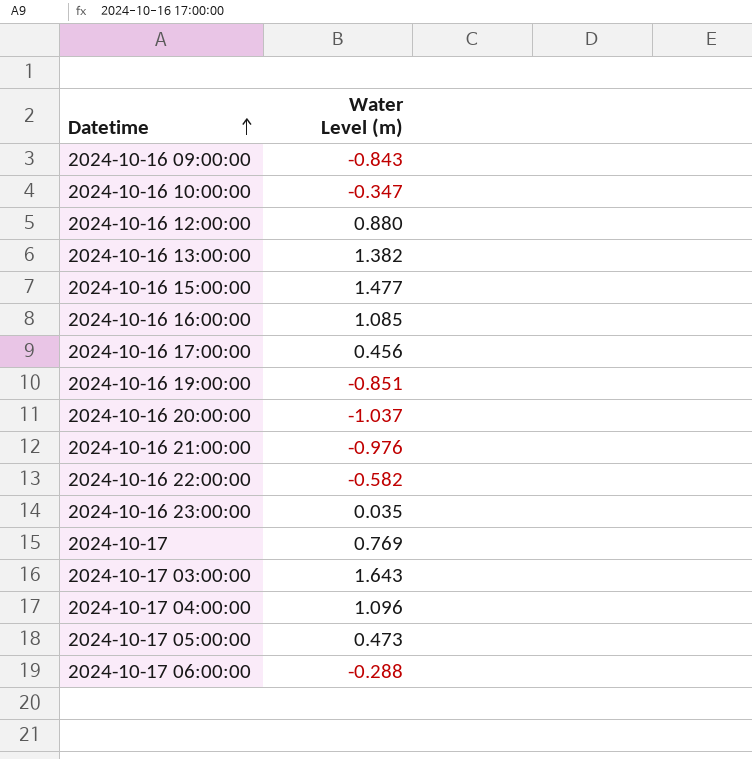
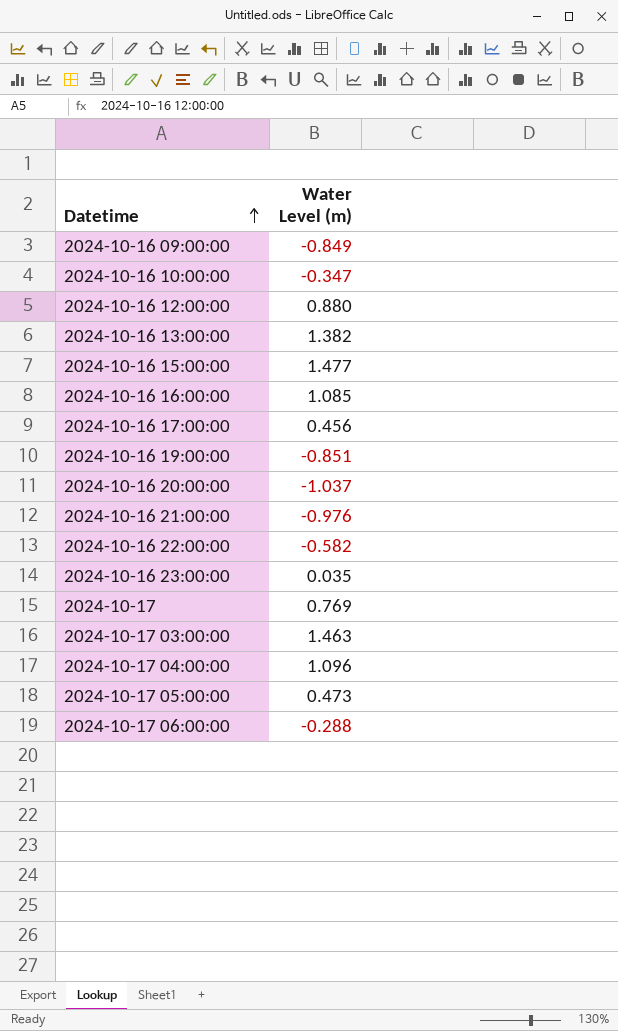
2024-10-16 09:00:00 | Water Level (m): -0.843 -> -0.849
2024-10-17 03:00:00 | Water Level (m): 1.643 -> 1.463

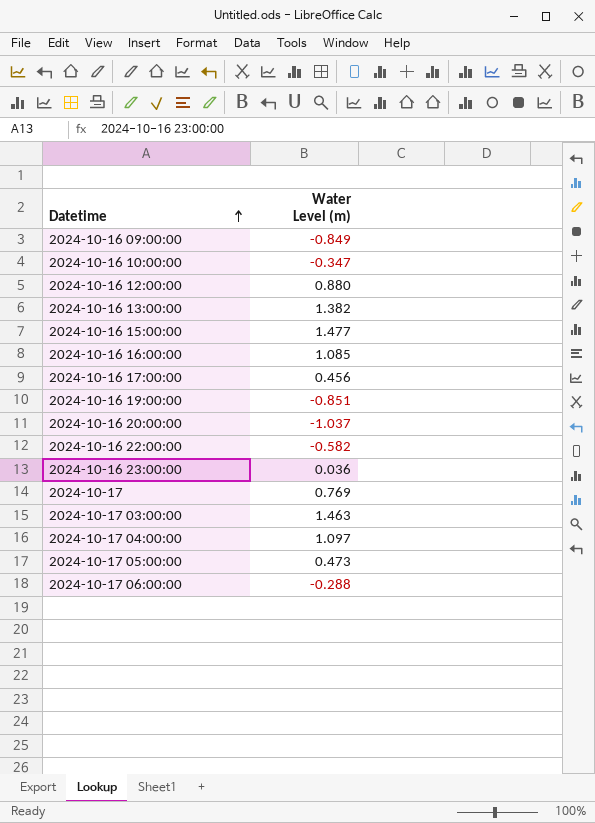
row 2024-10-16 21:00:00: -0.976 -> none
2024-10-16 23:00:00 | Water Level (m): 0.035 -> 0.036
2024-10-17 04:00:00 | Water Level (m): 1.096 -> 1.097

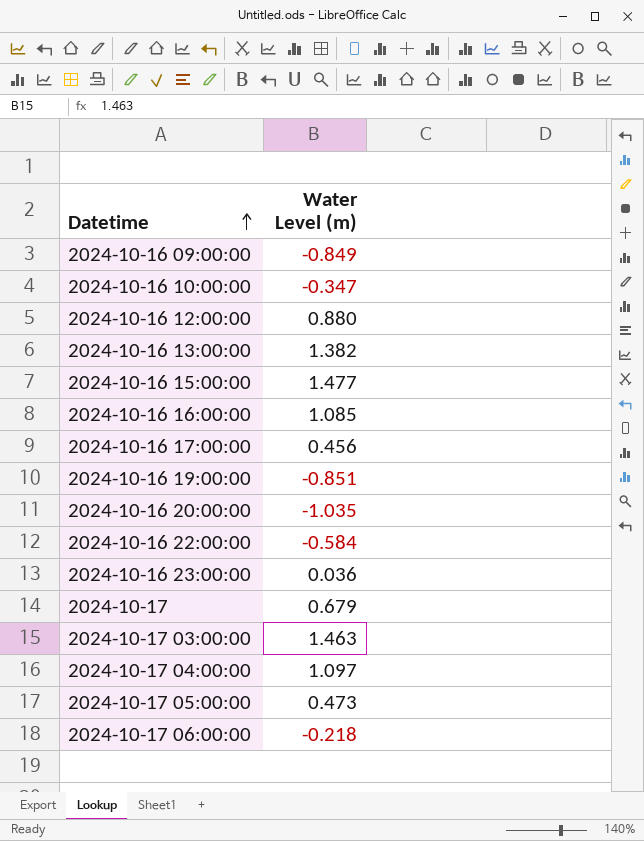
2024-10-16 20:00:00 | Water Level (m): -1.037 -> -1.035
2024-10-16 22:00:00 | Water Level (m): -0.582 -> -0.584
2024-10-17 | Water Level (m): 0.769 -> 0.679
2024-10-17 06:00:00 | Water Level (m): -0.288 -> -0.218

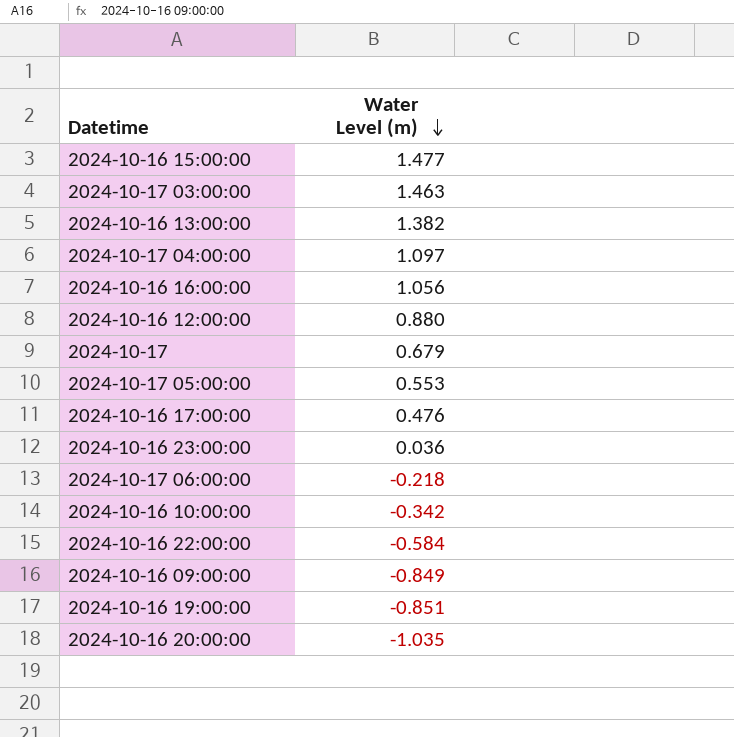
row order: Datetime ascending -> Water Level (m) descending
2024-10-16 16:00:00 | Water Level (m): 1.085 -> 1.056
2024-10-17 05:00:00 | Water Level (m): 0.473 -> 0.553
2024-10-16 17:00:00 | Water Level (m): 0.456 -> 0.476
2024-10-16 10:00:00 | Water Level (m): -0.347 -> -0.342

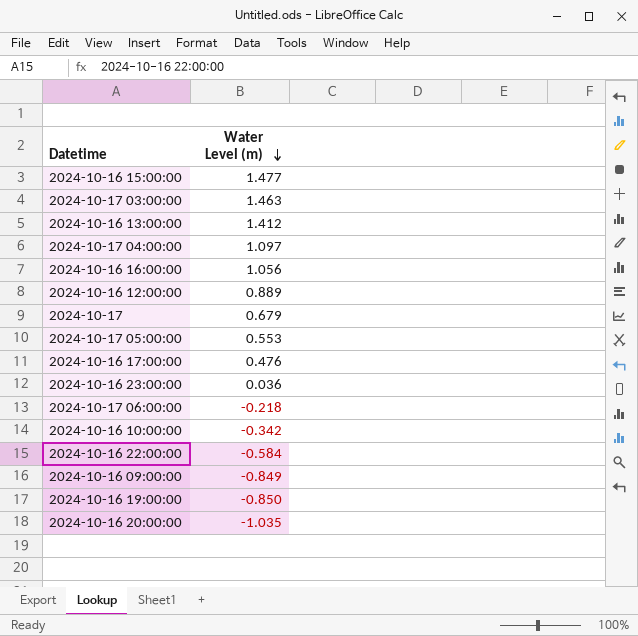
2024-10-16 13:00:00 | Water Level (m): 1.382 -> 1.412
2024-10-16 12:00:00 | Water Level (m): 0.880 -> 0.889
2024-10-16 19:00:00 | Water Level (m): -0.851 -> -0.850

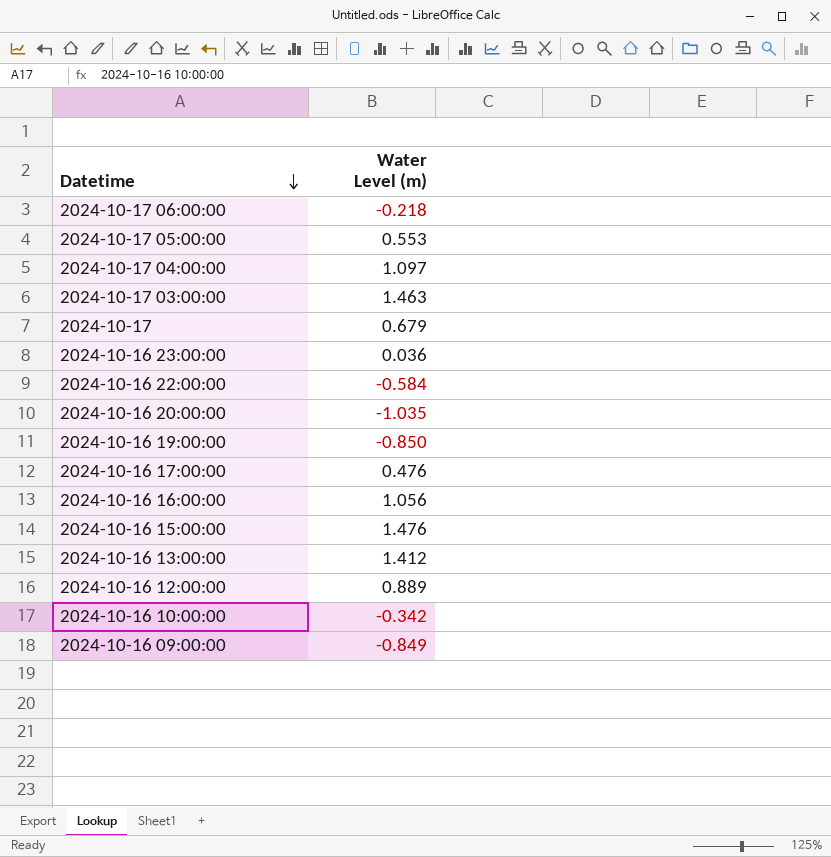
row order: Water Level (m) descending -> Datetime descending
2024-10-16 15:00:00 | Water Level (m): 1.477 -> 1.476

